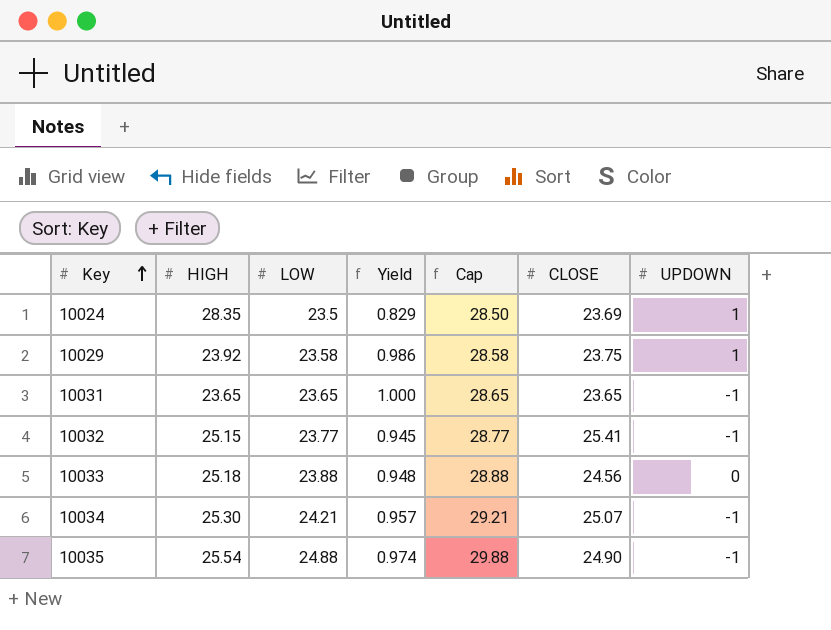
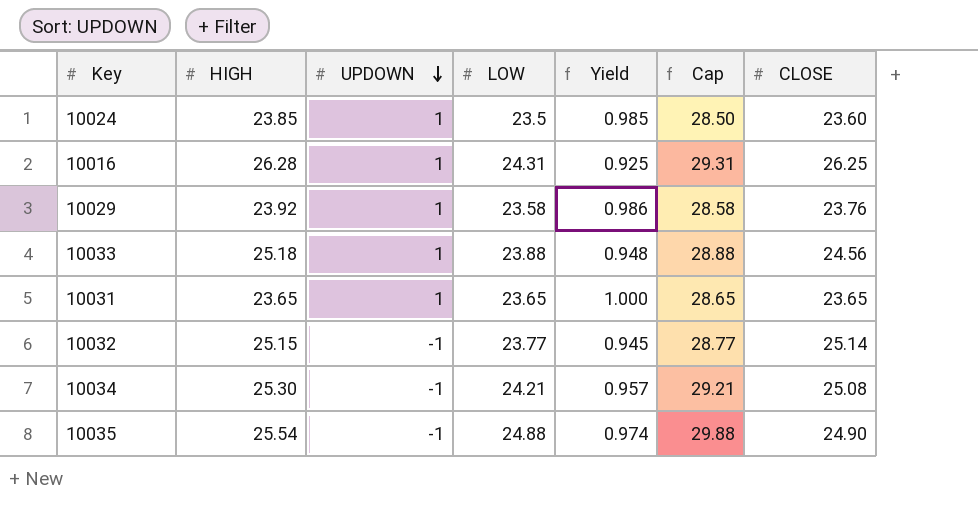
row order: Key ascending -> UPDOWN descending
column UPDOWN | position: 7 -> 3
10024 | HIGH: 28.35 -> 23.85
10024 | Yield: 0.829 -> 0.985
10024 | CLOSE: 23.69 -> 23.60
row 10016: none -> 26.28 | 1 | 24.31 | 0.925 | 29.31 | 26.25
10029 | CLOSE: 23.75 -> 23.76
10033 | UPDOWN: 0 -> 1
10031 | UPDOWN: -1 -> 1
10032 | CLOSE: 25.41 -> 25.14
10034 | CLOSE: 25.07 -> 25.08

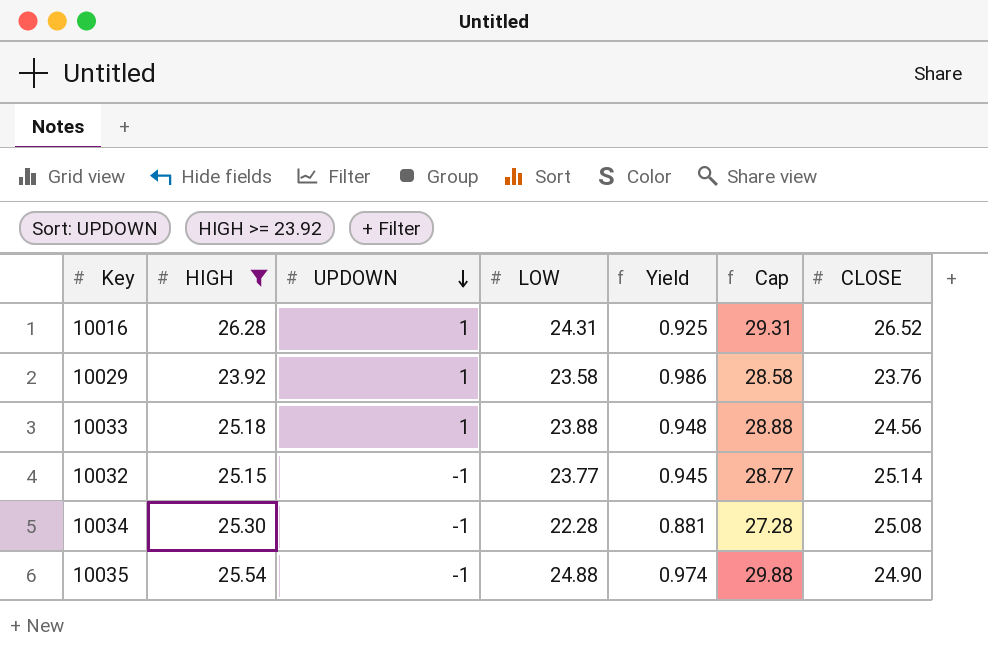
filter: none -> HIGH >= 23.92
10016 | CLOSE: 26.25 -> 26.52
10034 | LOW: 24.21 -> 22.28
10034 | Yield: 0.957 -> 0.881
10034 | Cap: 29.21 -> 27.28

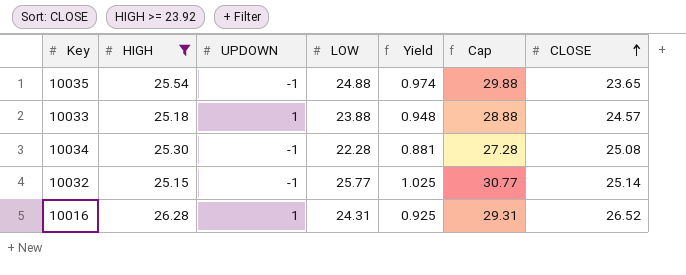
row order: UPDOWN descending -> CLOSE ascending
row 10029: 23.92 | 1 | 23.58 | 0.986 | 28.58 | 23.76 -> none
10035 | CLOSE: 24.90 -> 23.65
10033 | CLOSE: 24.56 -> 24.57
10032 | LOW: 23.77 -> 25.77
10032 | Yield: 0.945 -> 1.025
10032 | Cap: 28.77 -> 30.77

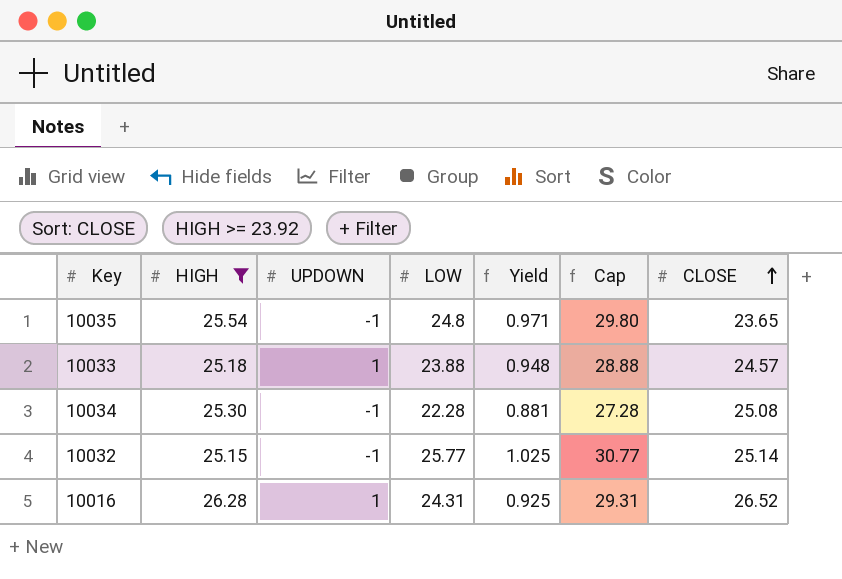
10035 | LOW: 24.88 -> 24.8
10035 | Yield: 0.974 -> 0.971
10035 | Cap: 29.88 -> 29.80

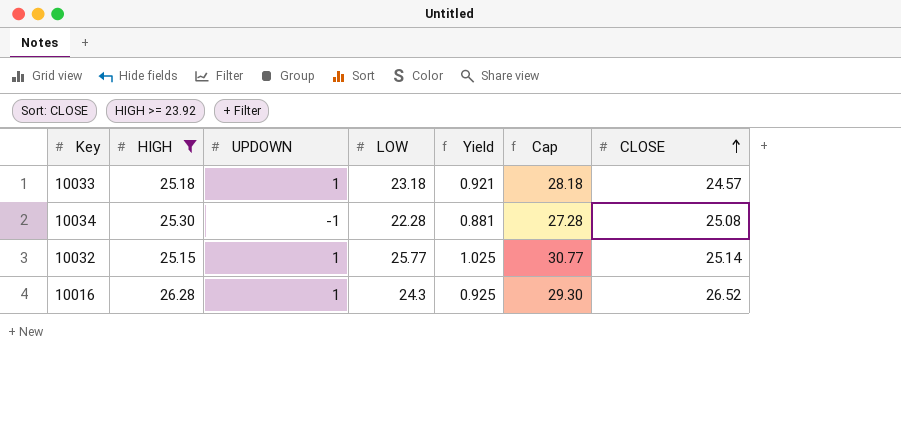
row 10035: 25.54 | -1 | 24.8 | 0.971 | 29.80 | 23.65 -> none
10033 | LOW: 23.88 -> 23.18
10033 | Yield: 0.948 -> 0.921
10033 | Cap: 28.88 -> 28.18
10032 | UPDOWN: -1 -> 1
10016 | LOW: 24.31 -> 24.3
10016 | Cap: 29.31 -> 29.30

